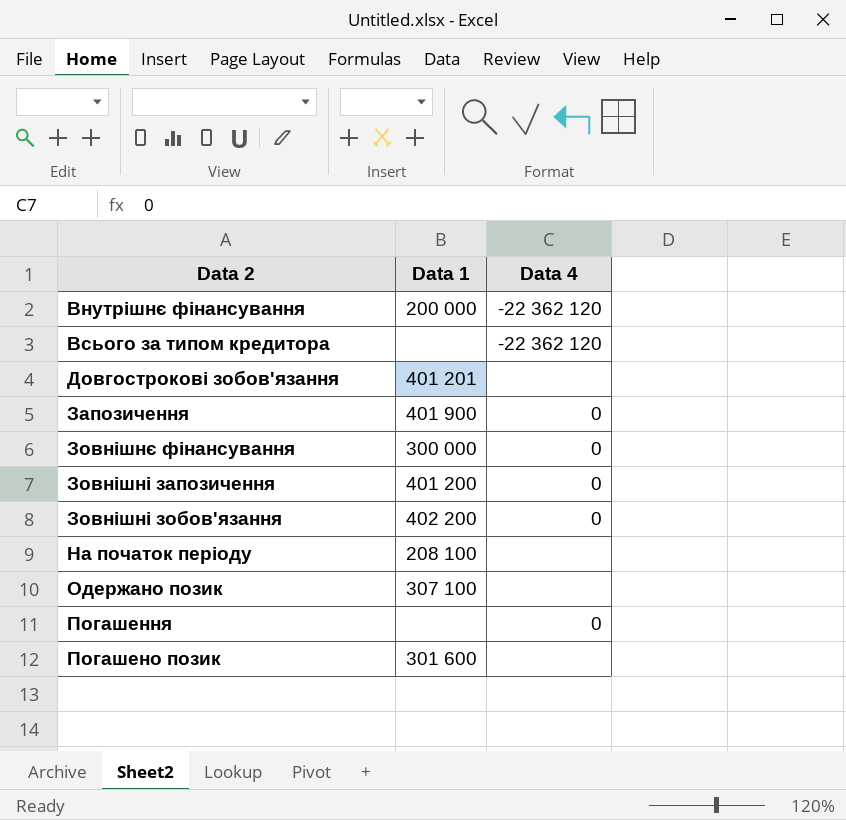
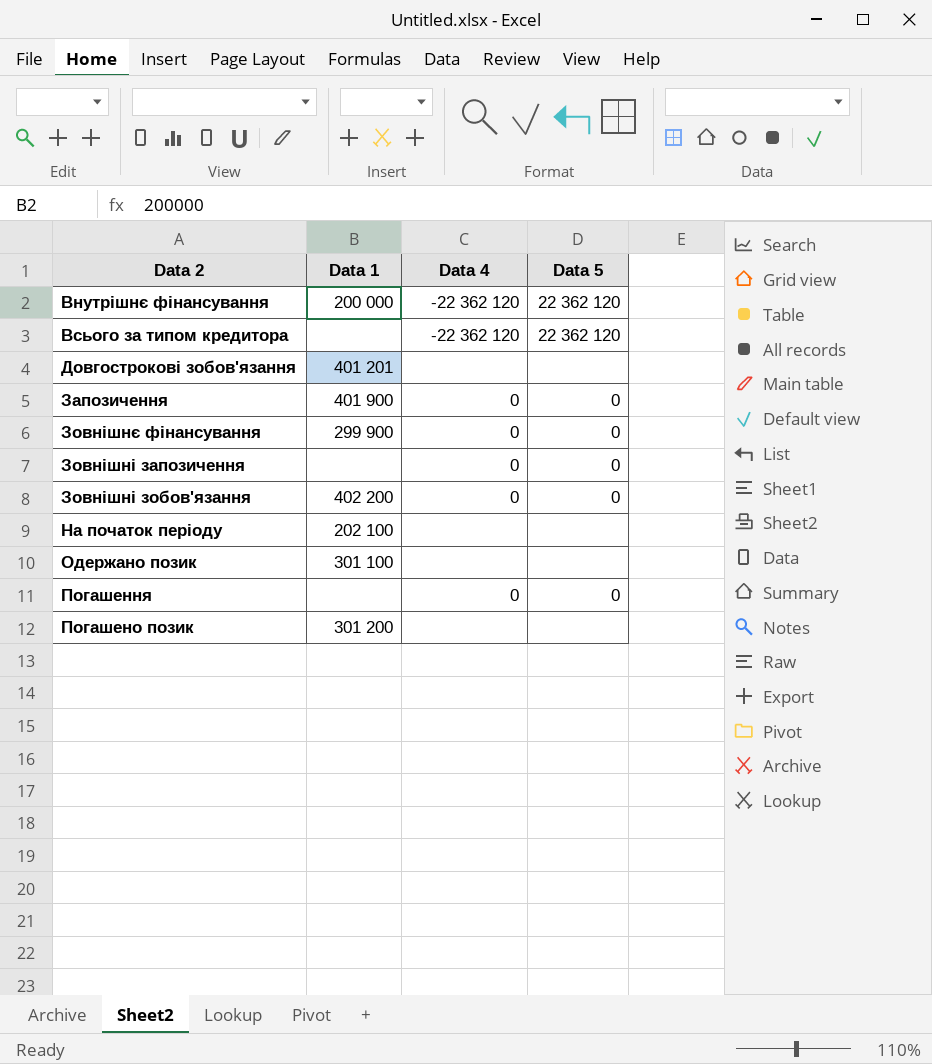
column Data 5 | position: none -> 4
Зовнішнє фінансування | Data 1: 300 000 -> 299 900
Зовнішні запозичення | Data 1: 401 200 -> none
На початок періоду | Data 1: 208 100 -> 202 100
Одержано позик | Data 1: 307 100 -> 301 100
Погашено позик | Data 1: 301 600 -> 301 200

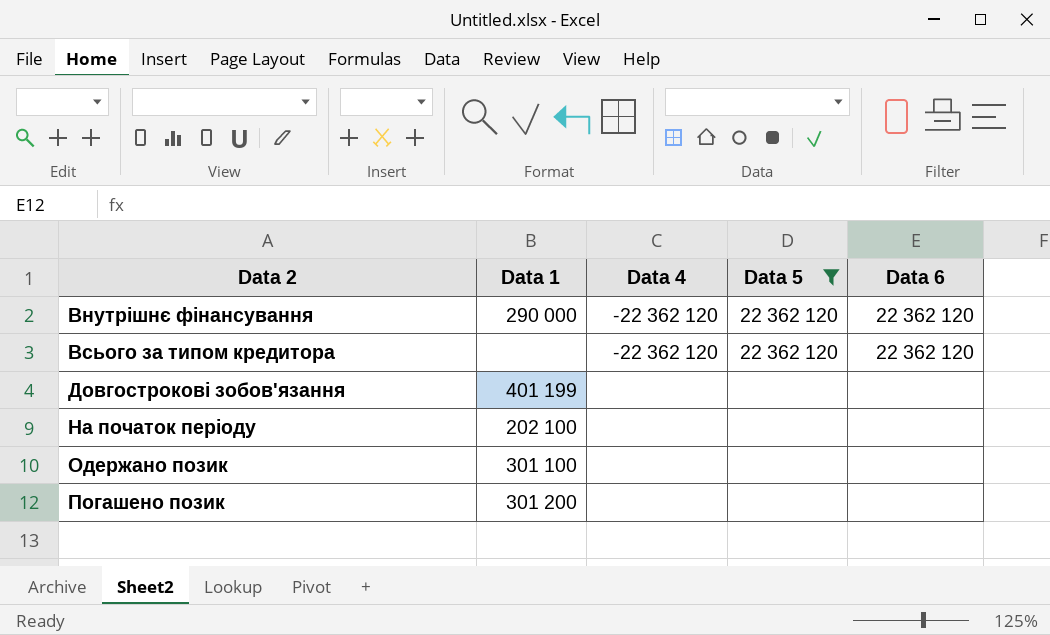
filter: none -> Data 5 != 0
column Data 6 | position: none -> 5
Внутрішнє фінансування | Data 1: 200 000 -> 290 000
Довгострокові зобов'язання | Data 1: 401 201 -> 401 199

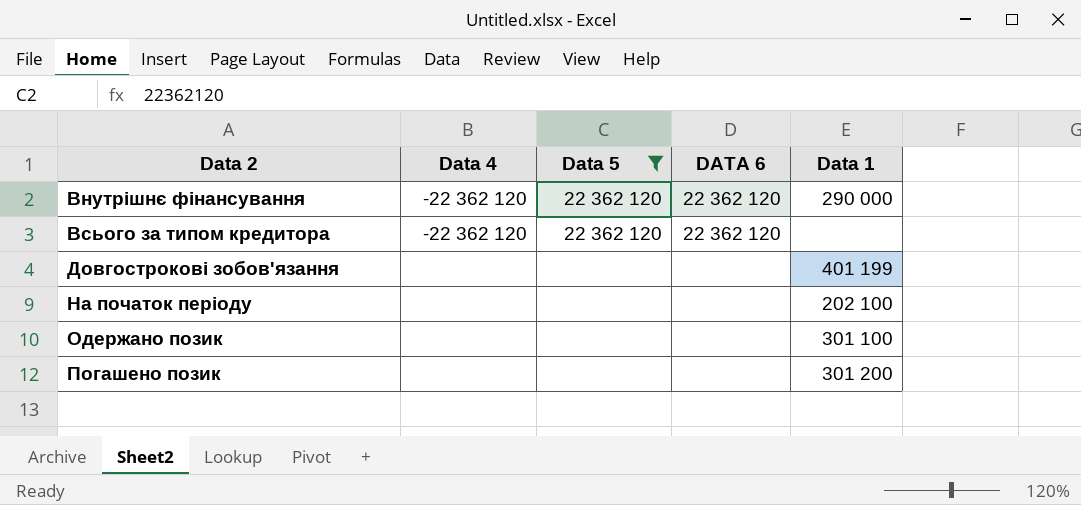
column name: Data 6 -> DATA 6
column Data 1 | position: 2 -> 5

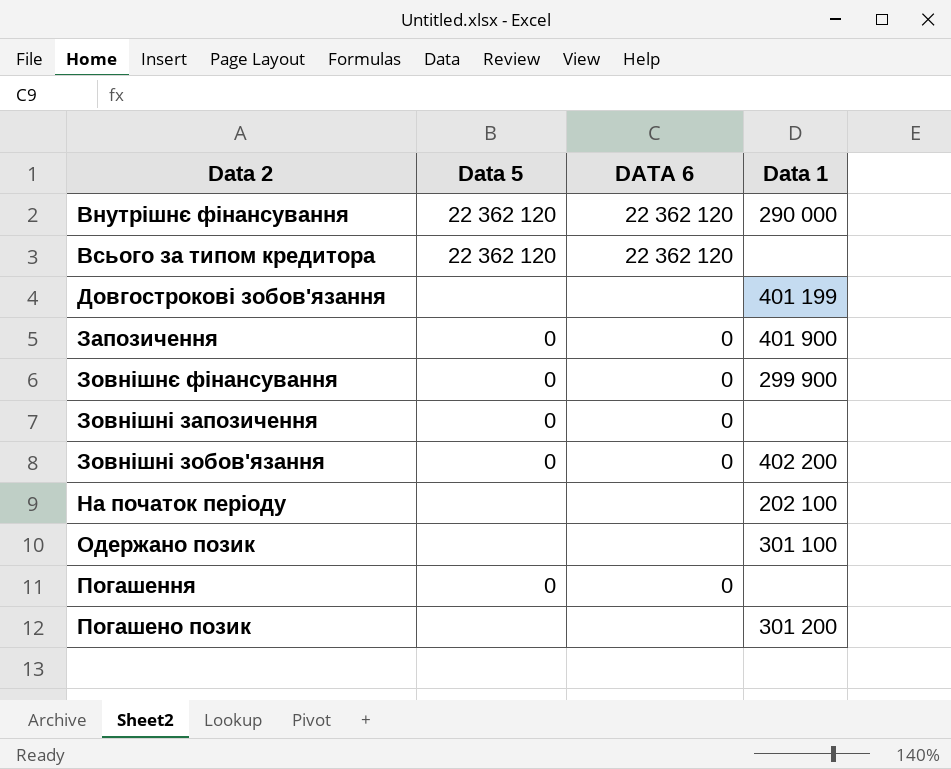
filter: Data 5 != 0 -> none
column Data 4 | position: 2 -> none

